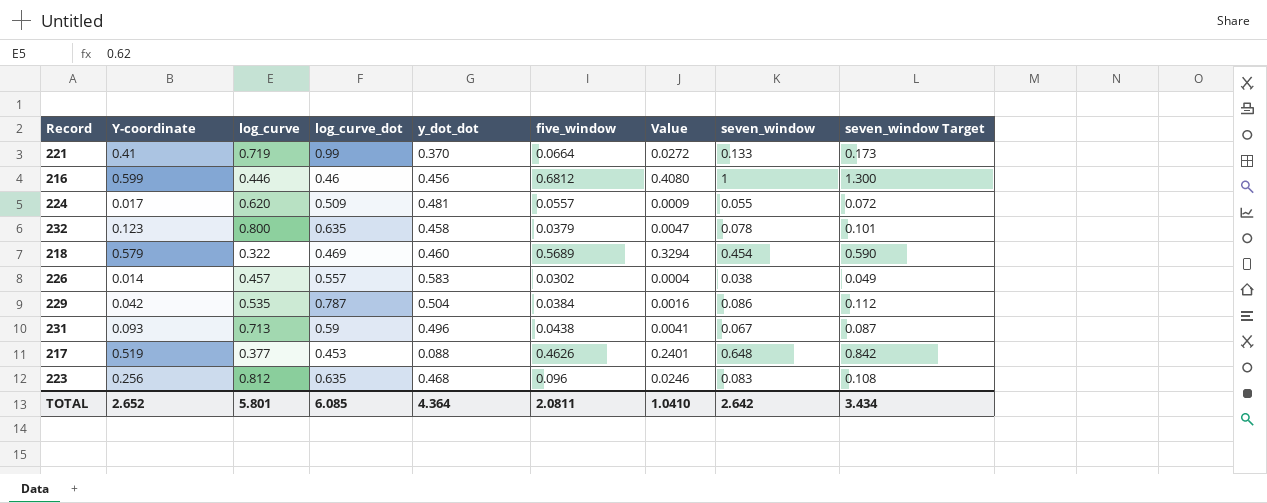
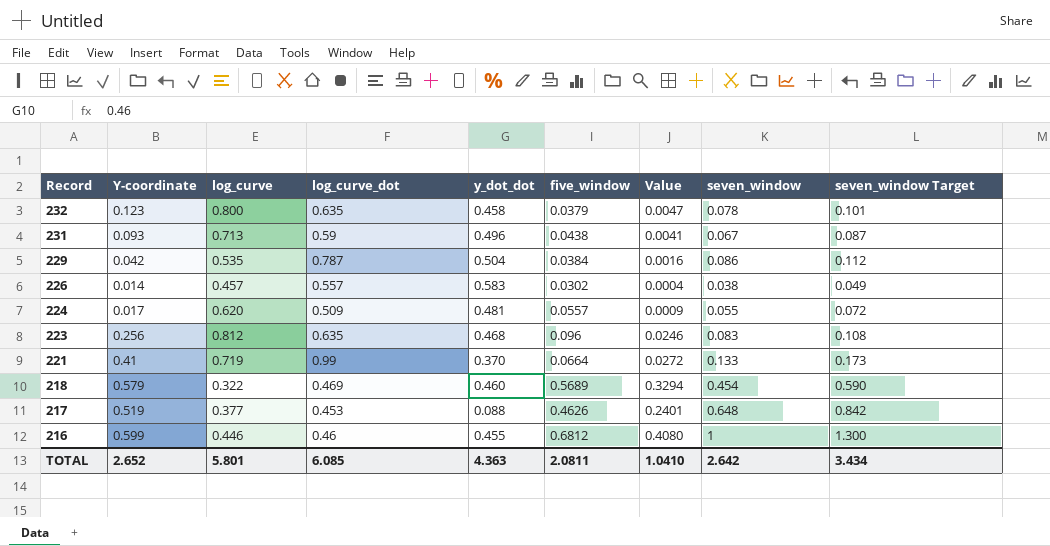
row order: none -> Record descending
216 | y_dot_dot: 0.456 -> 0.455
TOTAL | y_dot_dot: 4.364 -> 4.363

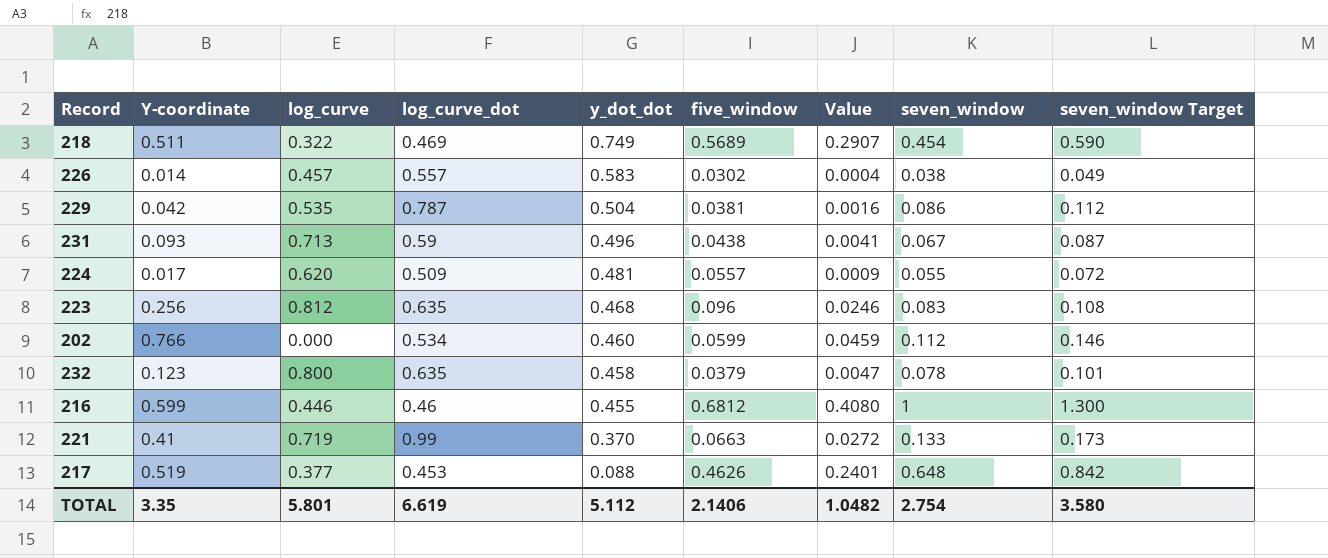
row order: Record descending -> y_dot_dot descending
218 | Y-coordinate: 0.579 -> 0.511
218 | y_dot_dot: 0.460 -> 0.749
218 | Value: 0.3294 -> 0.2907
229 | five_window: 0.0384 -> 0.0381
row 202: none -> 0.766 | 0.000 | 0.534 | 0.460 | 0.0599 | 0.0459 | 0.112 | 0.146
221 | five_window: 0.0664 -> 0.0663
TOTAL | Y-coordinate: 2.652 -> 3.35
TOTAL | log_curve_dot: 6.085 -> 6.619
TOTAL | y_dot_dot: 4.363 -> 5.112
TOTAL | five_window: 2.0811 -> 2.1406
TOTAL | Value: 1.0410 -> 1.0482
TOTAL | seven_window: 2.642 -> 2.754
TOTAL | seven_window Target: 3.434 -> 3.580

